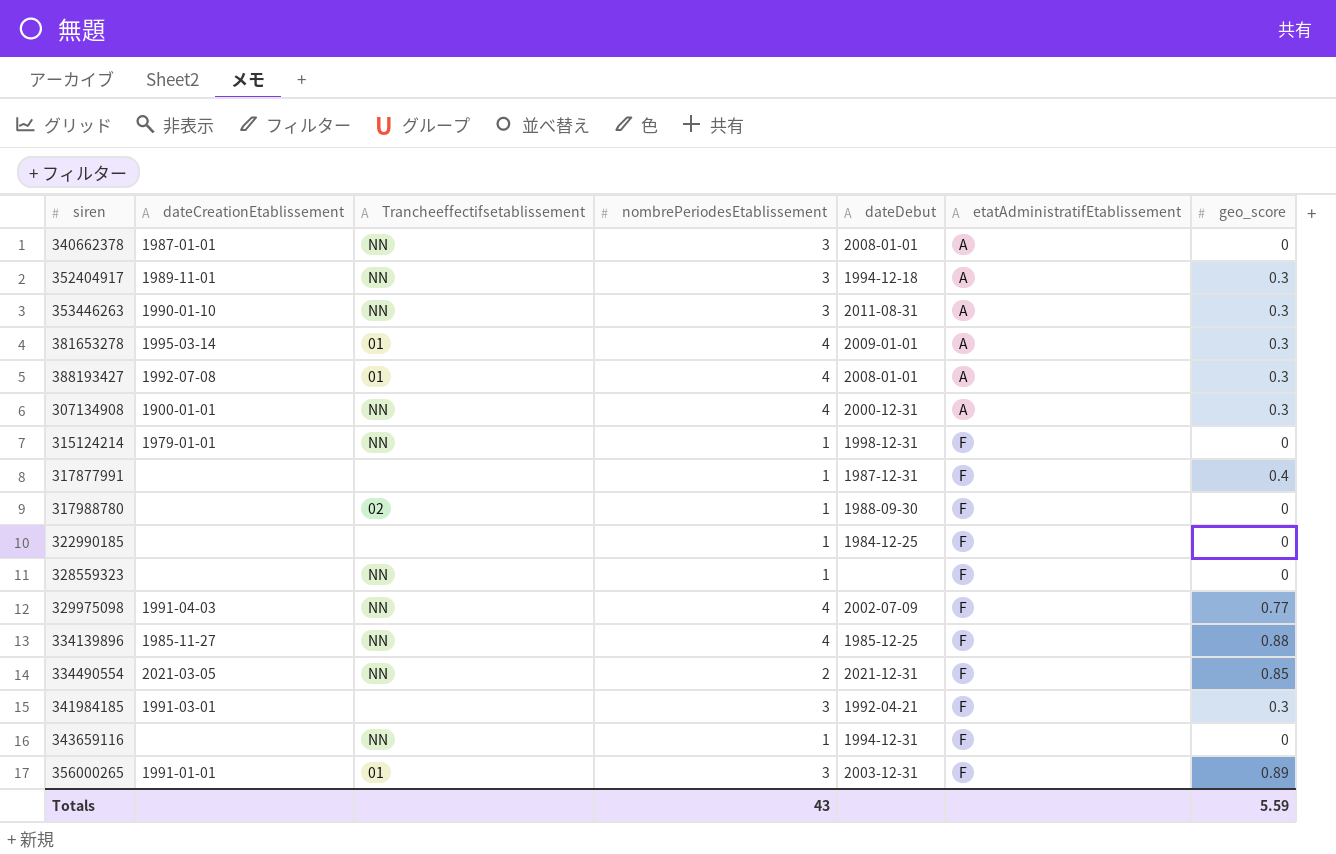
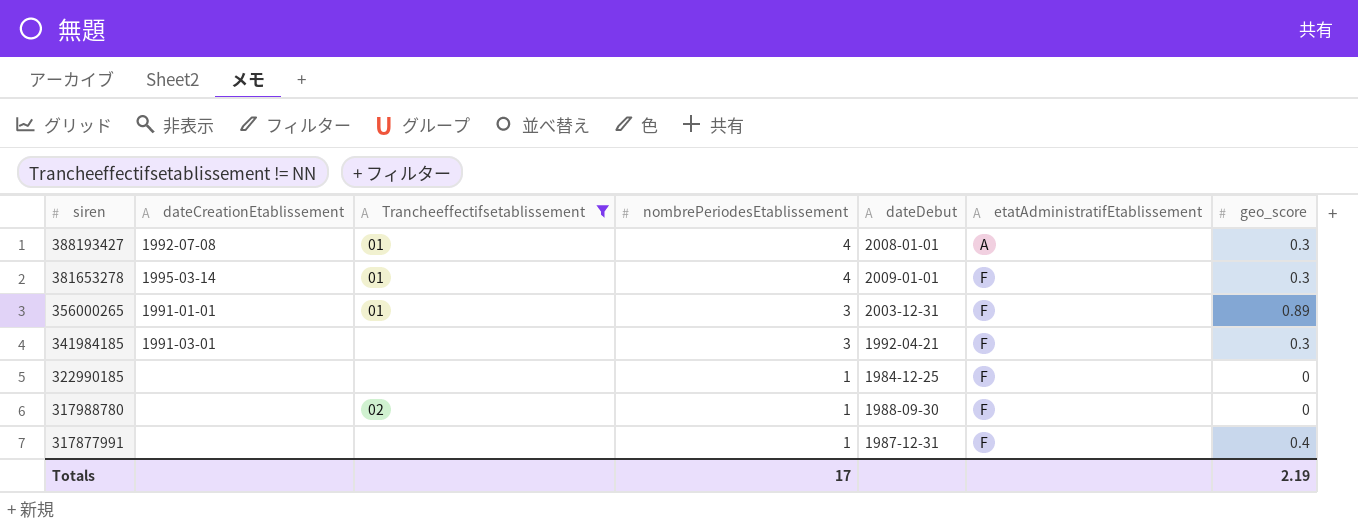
filter: none -> Trancheeffectifsetablissement != NN
row order: etatAdministratifEtablissement ascending -> siren descending
381653278 | etatAdministratifEtablissement: A -> F
Totals | nombrePeriodesEtablissement: 43 -> 17
Totals | geo_score: 5.59 -> 2.19

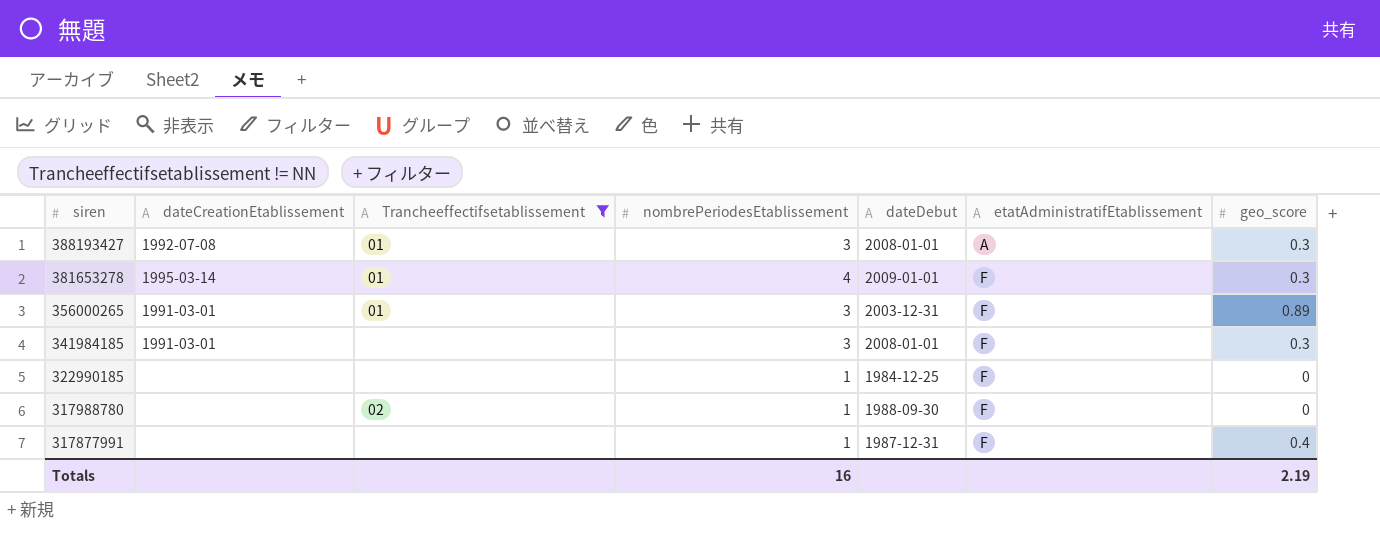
388193427 | nombrePeriodesEtablissement: 4 -> 3
356000265 | dateCreationEtablissement: 1991-01-01 -> 1991-03-01
341984185 | dateDebut: 1992-04-21 -> 2008-01-01
Totals | nombrePeriodesEtablissement: 17 -> 16

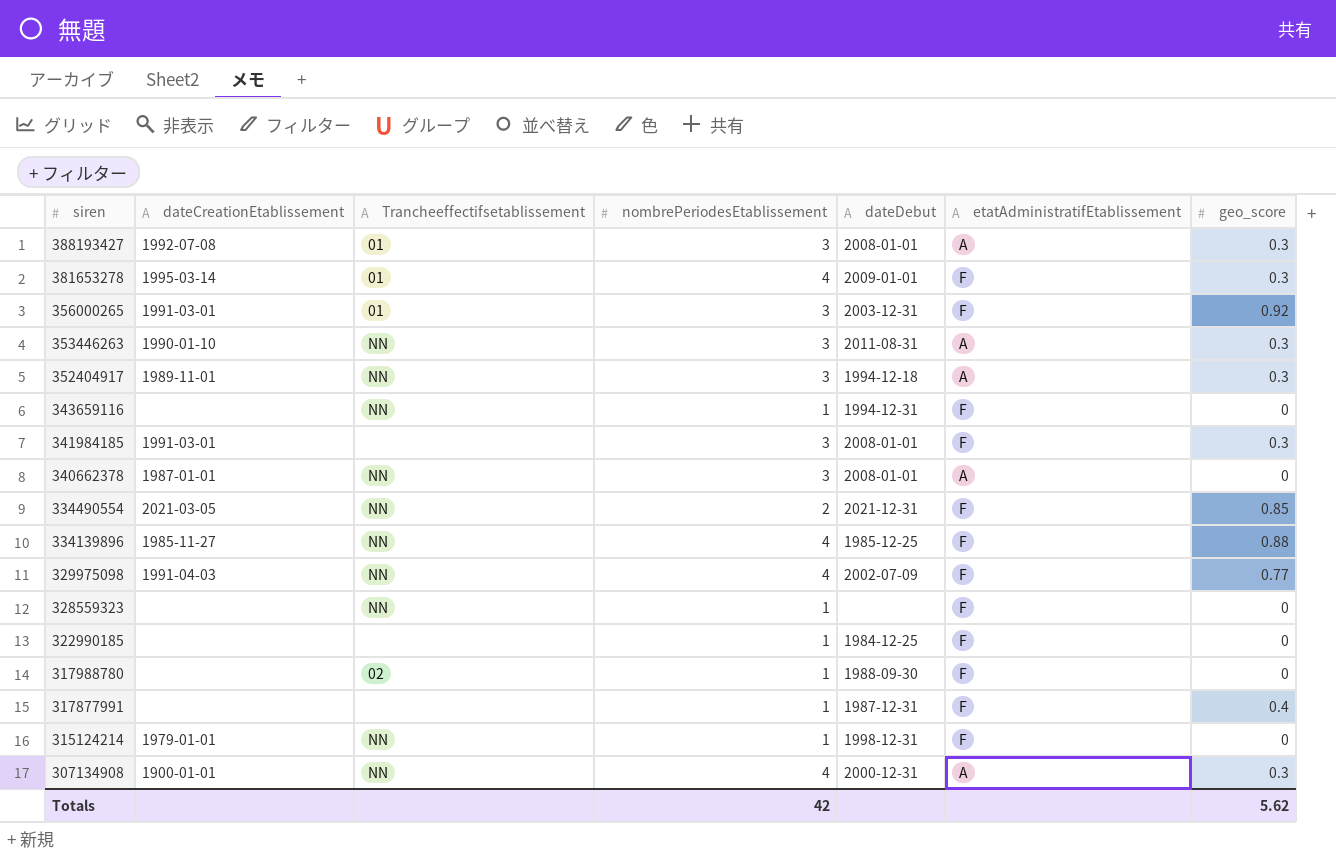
filter: Trancheeffectifsetablissement != NN -> none
356000265 | geo_score: 0.89 -> 0.92
Totals | nombrePeriodesEtablissement: 16 -> 42
Totals | geo_score: 2.19 -> 5.62

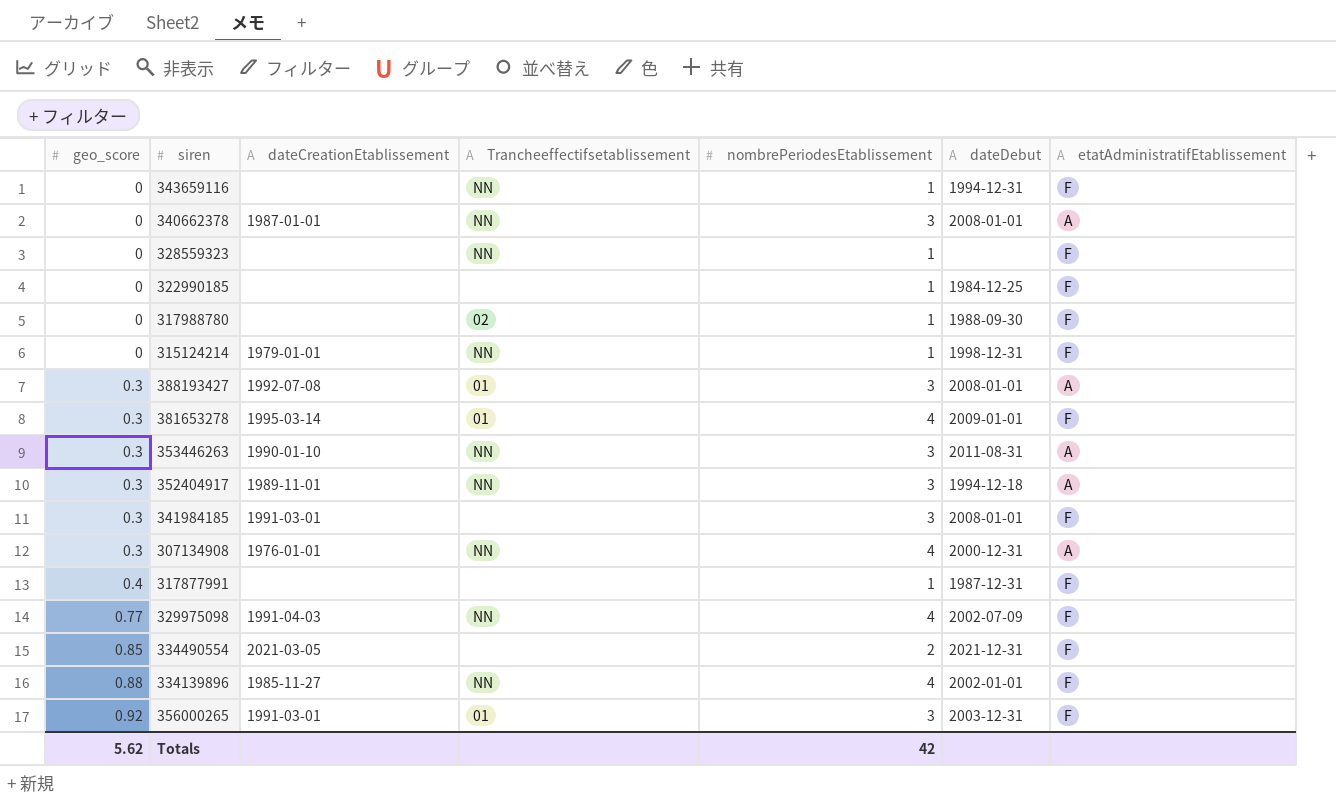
row order: siren descending -> geo_score ascending
column geo_score | position: 7 -> 1
307134908 | dateCreationEtablissement: 1900-01-01 -> 1976-01-01
334490554 | Trancheeffectifsetablissement: NN -> none
334139896 | dateDebut: 1985-12-25 -> 2002-01-01

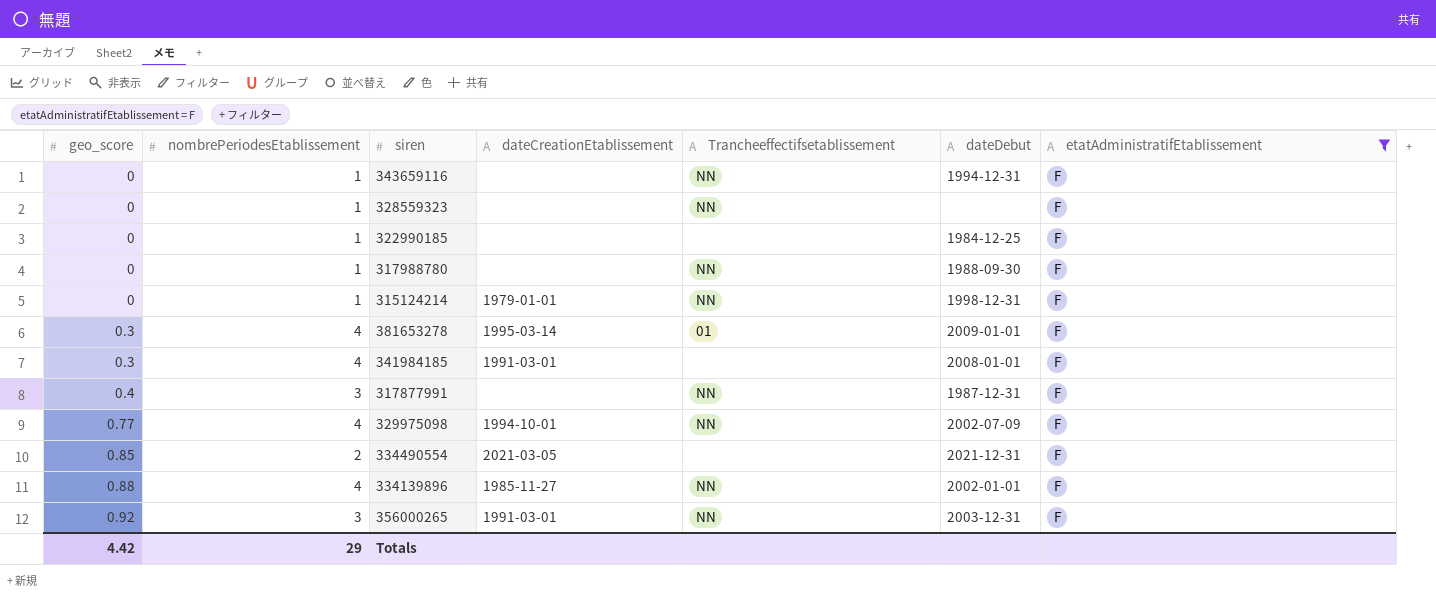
filter: none -> etatAdministratifEtablissement = F
column nombrePeriodesEtablissement | position: 5 -> 2
317988780 | Trancheeffectifsetablissement: 02 -> NN
341984185 | nombrePeriodesEtablissement: 3 -> 4
317877991 | nombrePeriodesEtablissement: 1 -> 3
317877991 | Trancheeffectifsetablissement: none -> NN
329975098 | dateCreationEtablissement: 1991-04-03 -> 1994-10-01
356000265 | Trancheeffectifsetablissement: 01 -> NN
Totals | geo_score: 5.62 -> 4.42
Totals | nombrePeriodesEtablissement: 42 -> 29

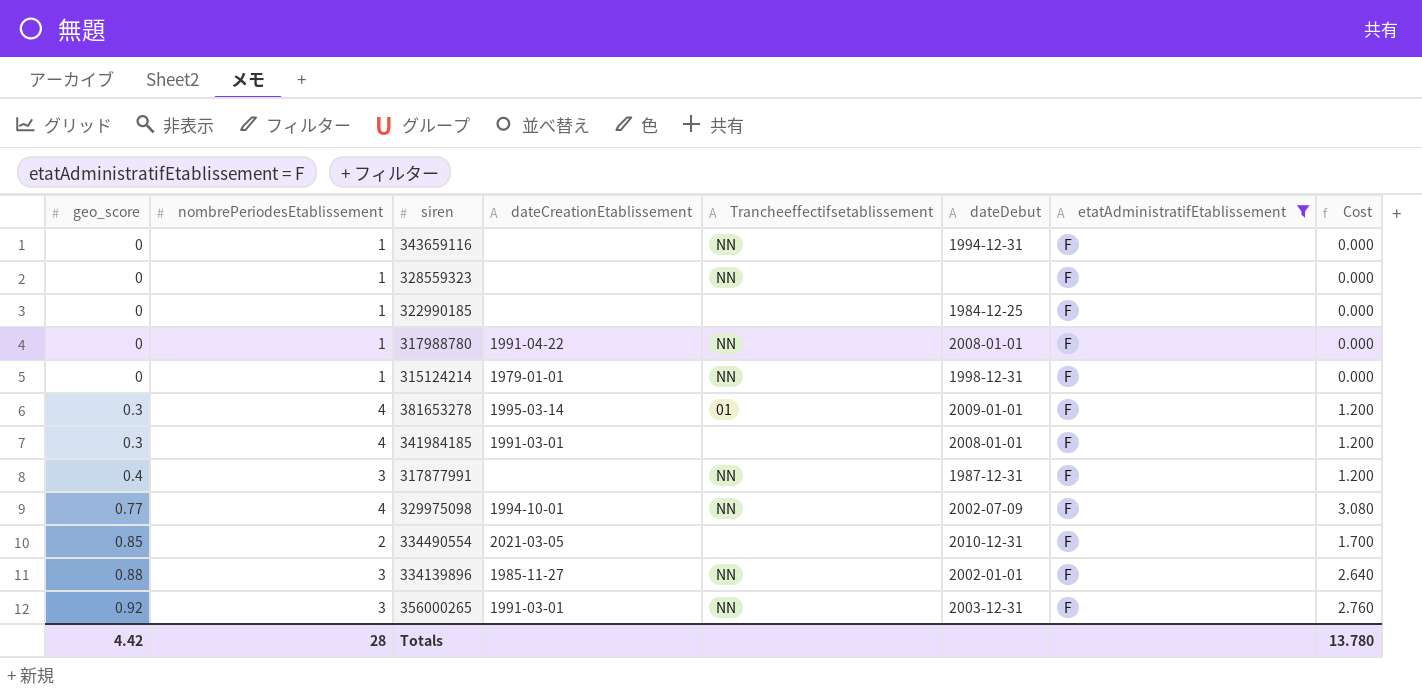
column Cost | formula: none -> [geo_score] * [nombrePeriodesEtablissement]
317988780 | dateCreationEtablissement: none -> 1991-04-22
317988780 | dateDebut: 1988-09-30 -> 2008-01-01
334490554 | dateDebut: 2021-12-31 -> 2010-12-31
334139896 | nombrePeriodesEtablissement: 4 -> 3
Totals | nombrePeriodesEtablissement: 29 -> 28

